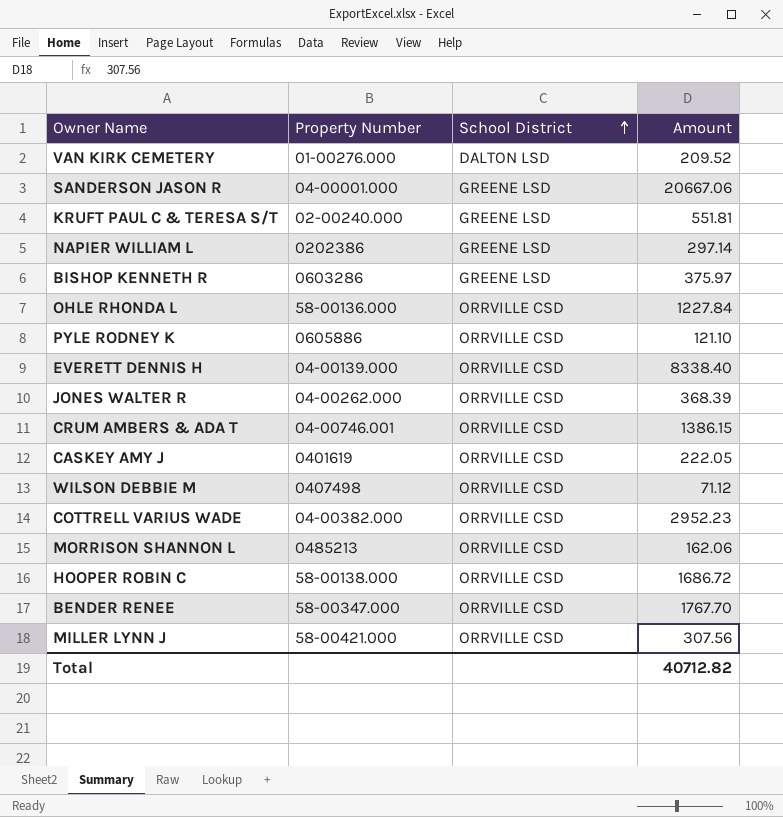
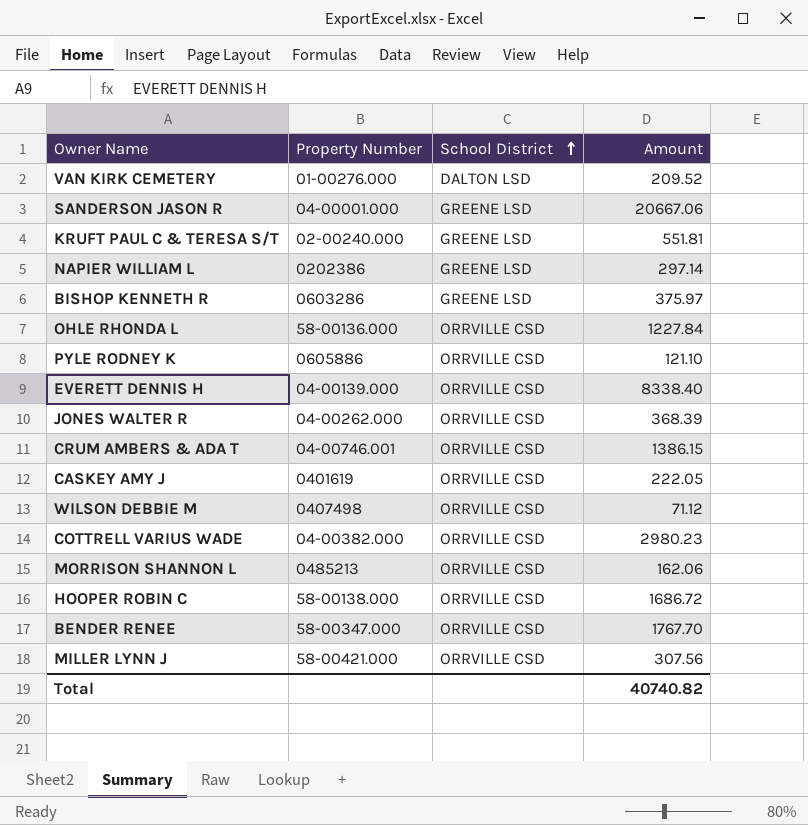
COTTRELL VARIUS WADE | Amount: 2952.23 -> 2980.23
Total | Amount: 40712.82 -> 40740.82

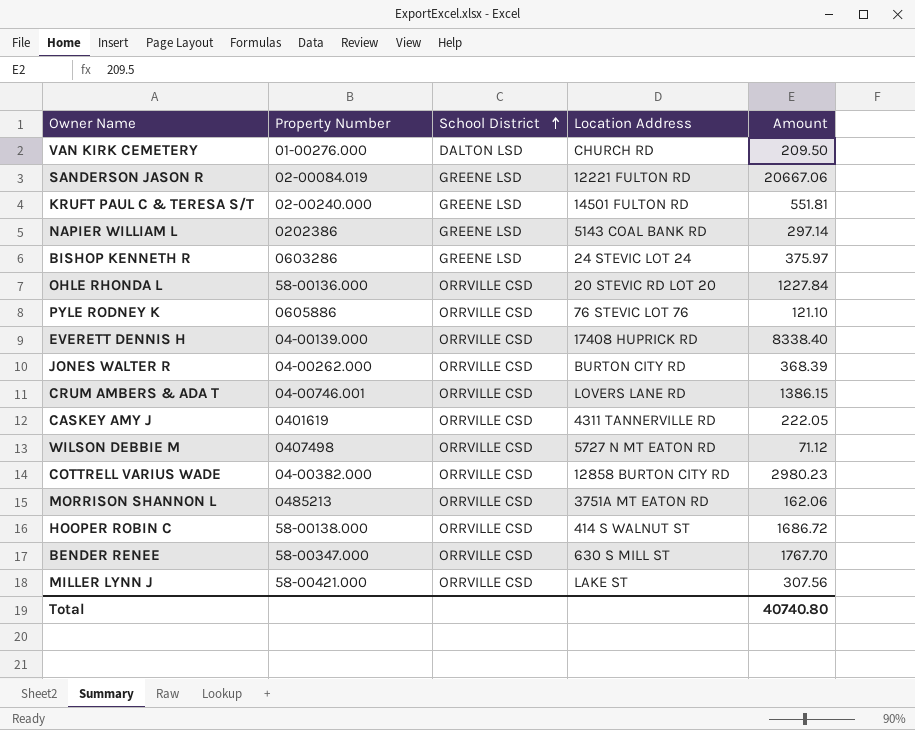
column Location Address | position: none -> 4
VAN KIRK CEMETERY | Amount: 209.52 -> 209.50
SANDERSON JASON R | Property Number: 04-00001.000 -> 02-00084.019
Total | Amount: 40740.82 -> 40740.80

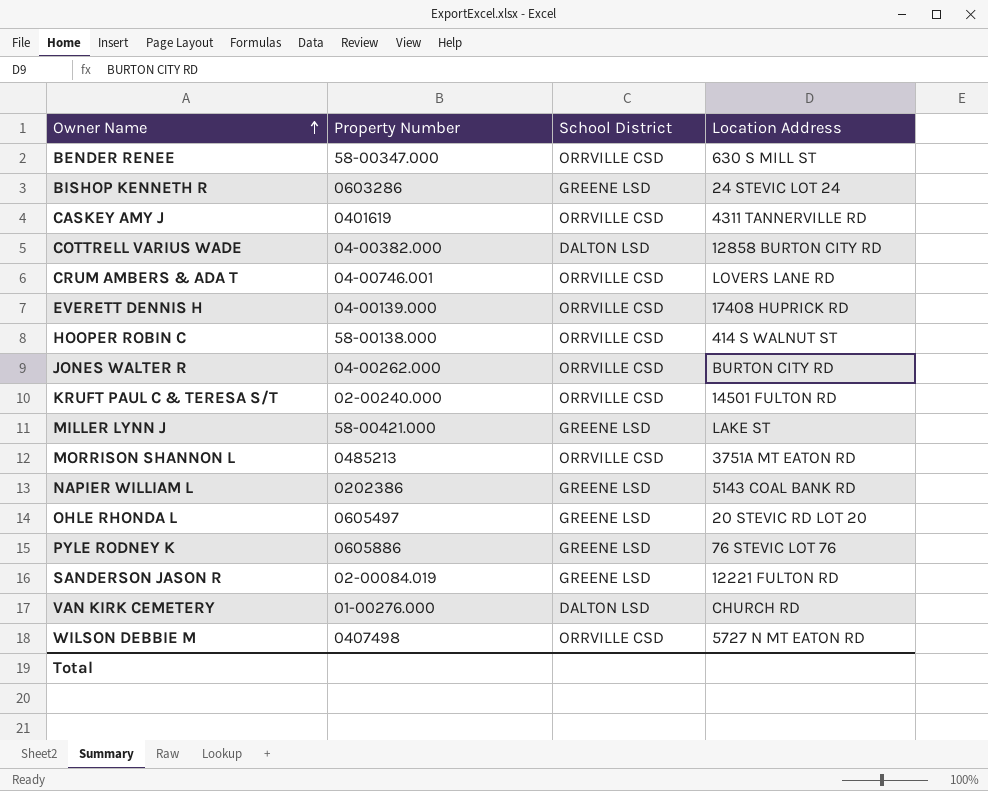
row order: School District ascending -> Owner Name ascending
column Amount | position: 5 -> none
COTTRELL VARIUS WADE | School District: ORRVILLE CSD -> DALTON LSD
KRUFT PAUL C & TERESA S/T | School District: GREENE LSD -> ORRVILLE CSD
MILLER LYNN J | School District: ORRVILLE CSD -> GREENE LSD
OHLE RHONDA L | Property Number: 58-00136.000 -> 0605497
OHLE RHONDA L | School District: ORRVILLE CSD -> GREENE LSD
PYLE RODNEY K | School District: ORRVILLE CSD -> GREENE LSD

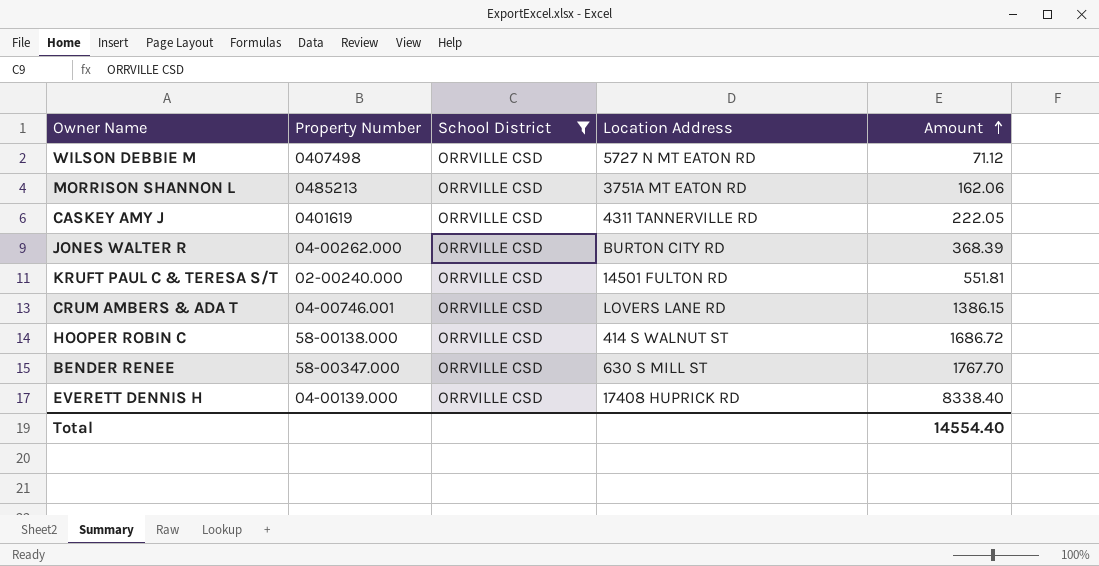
filter: none -> School District = ORRVILLE CSD
row order: Owner Name ascending -> Amount ascending
column Amount | position: none -> 5

